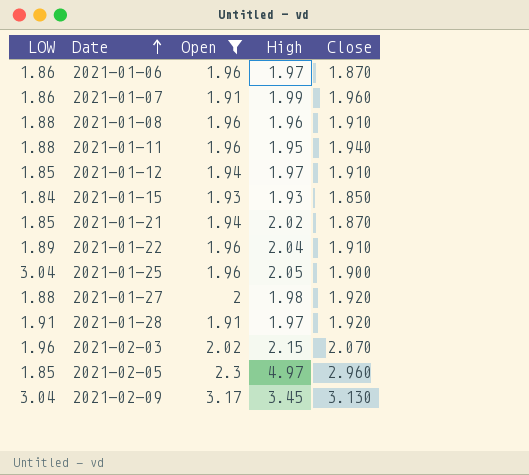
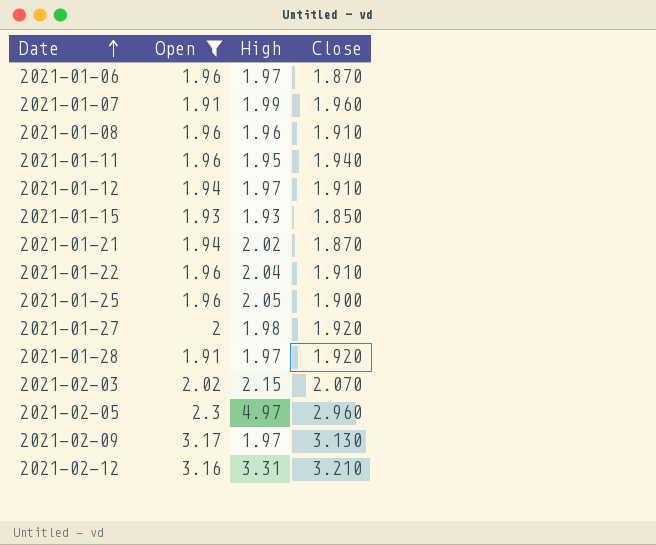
column LOW | position: 1 -> none
2021-02-09 | High: 3.45 -> 1.97
row 2021-02-12: none -> 3.16 | 3.31 | 3.210

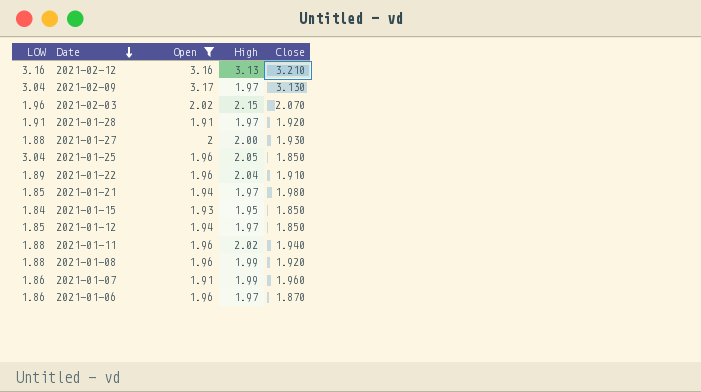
row order: Date ascending -> Date descending
column LOW | position: none -> 1
row 2021-02-05: 2.3 | 4.97 | 2.960 -> none
2021-02-12 | High: 3.31 -> 3.13
2021-01-27 | High: 1.98 -> 2.00
2021-01-27 | Close: 1.920 -> 1.930
2021-01-25 | Close: 1.900 -> 1.850
2021-01-21 | High: 2.02 -> 1.97
2021-01-21 | Close: 1.870 -> 1.980
2021-01-15 | High: 1.93 -> 1.95
2021-01-12 | Close: 1.910 -> 1.850
2021-01-11 | High: 1.95 -> 2.02
2021-01-08 | High: 1.96 -> 1.99
2021-01-08 | Close: 1.910 -> 1.920

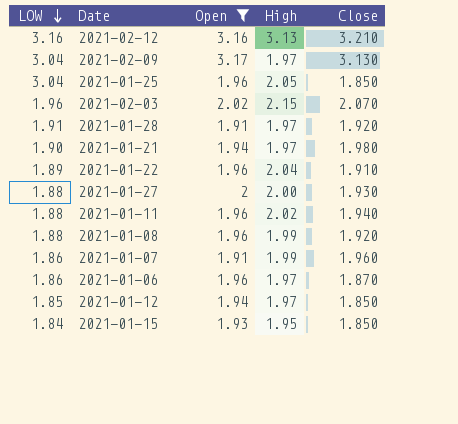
row order: Date descending -> LOW descending
2021-01-21 | LOW: 1.85 -> 1.90

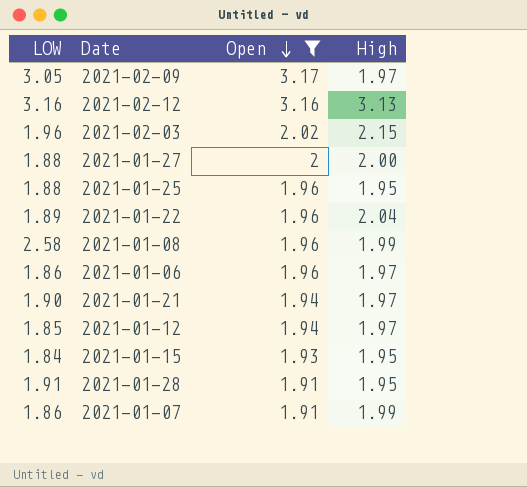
row order: LOW descending -> Open descending
column Close | position: 5 -> none
row 2021-01-11: 1.88 | 1.96 | 2.02 | 1.940 -> none
2021-02-09 | LOW: 3.04 -> 3.05
2021-01-25 | LOW: 3.04 -> 1.88
2021-01-25 | High: 2.05 -> 1.95
2021-01-08 | LOW: 1.88 -> 2.58
2021-01-28 | High: 1.97 -> 1.95

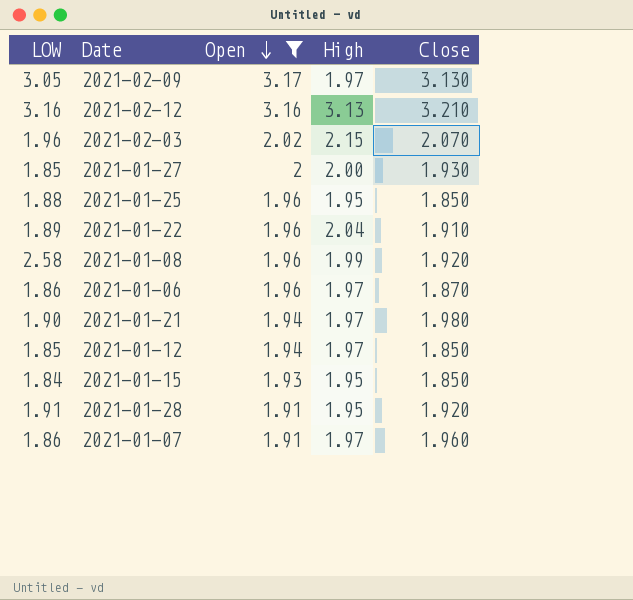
column Close | position: none -> 5
2021-01-27 | LOW: 1.88 -> 1.85
2021-01-07 | High: 1.99 -> 1.97

